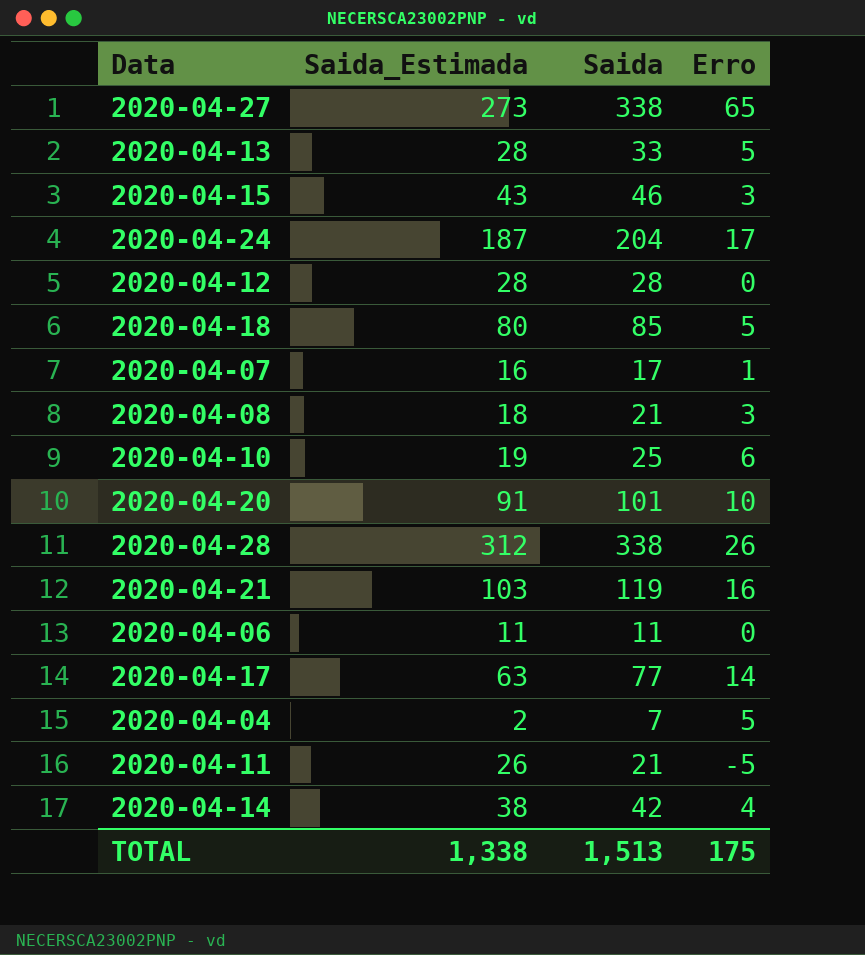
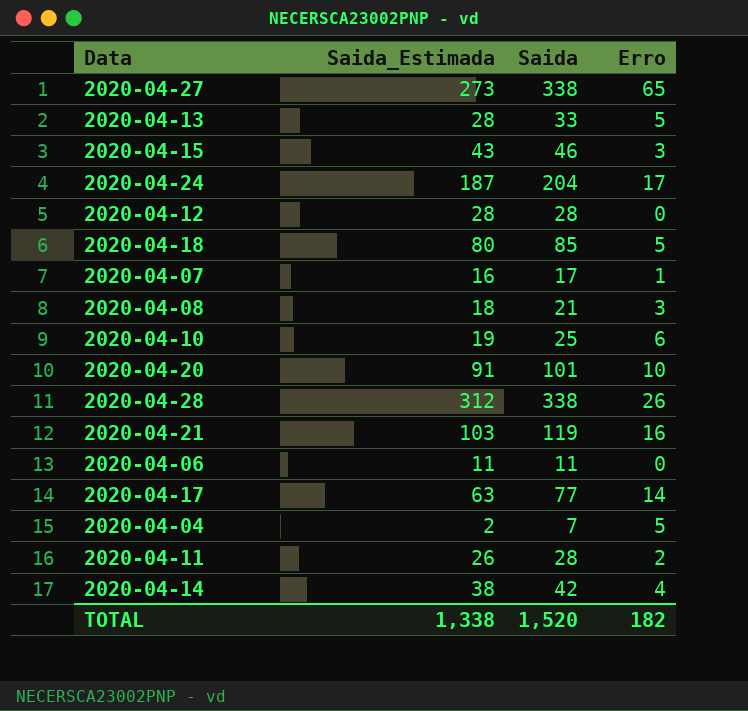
2020-04-11 | Saida: 21 -> 28
2020-04-11 | Erro: -5 -> 2
TOTAL | Saida: 1,513 -> 1,520
TOTAL | Erro: 175 -> 182

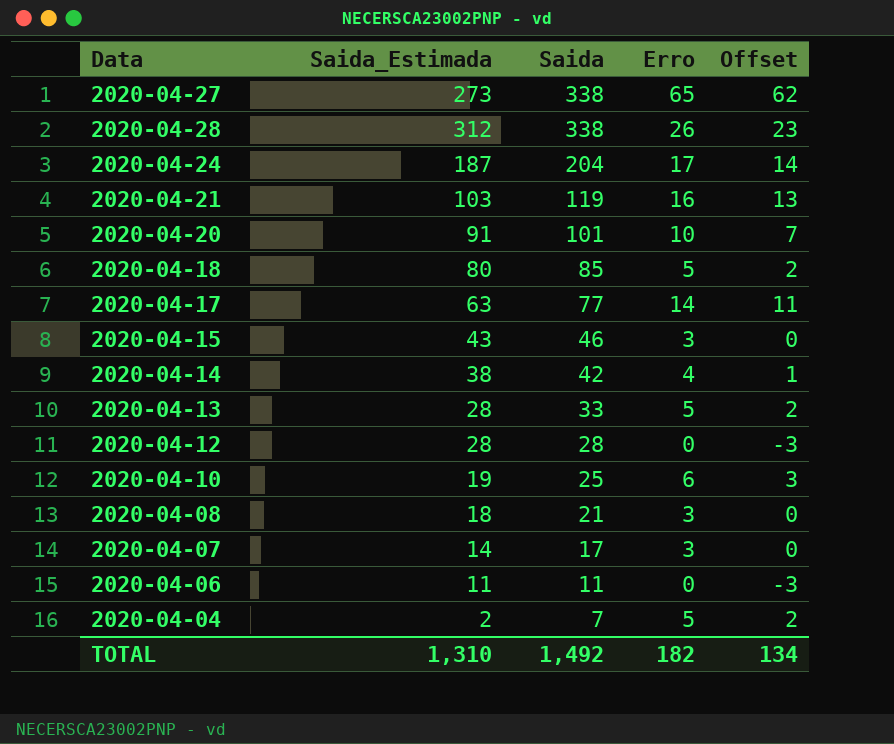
row order: none -> Saida descending
column Offset | formula: none -> [Erro] - 3
row 2020-04-11: 26 | 28 | 2 -> none
2020-04-07 | Saida_Estimada: 16 -> 14
2020-04-07 | Erro: 1 -> 3
TOTAL | Saida_Estimada: 1,338 -> 1,310
TOTAL | Saida: 1,520 -> 1,492

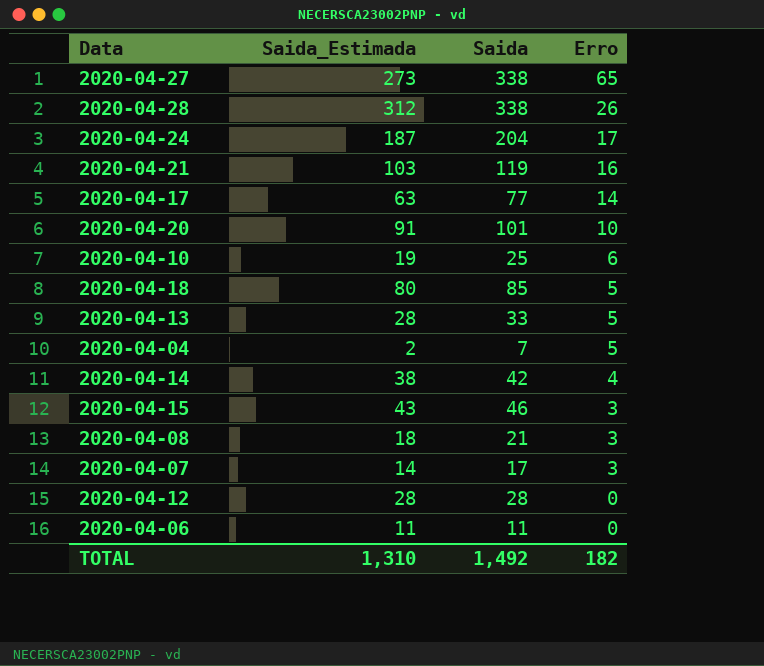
row order: Saida descending -> Erro descending
column Offset | formula: [Erro] - 3 -> none

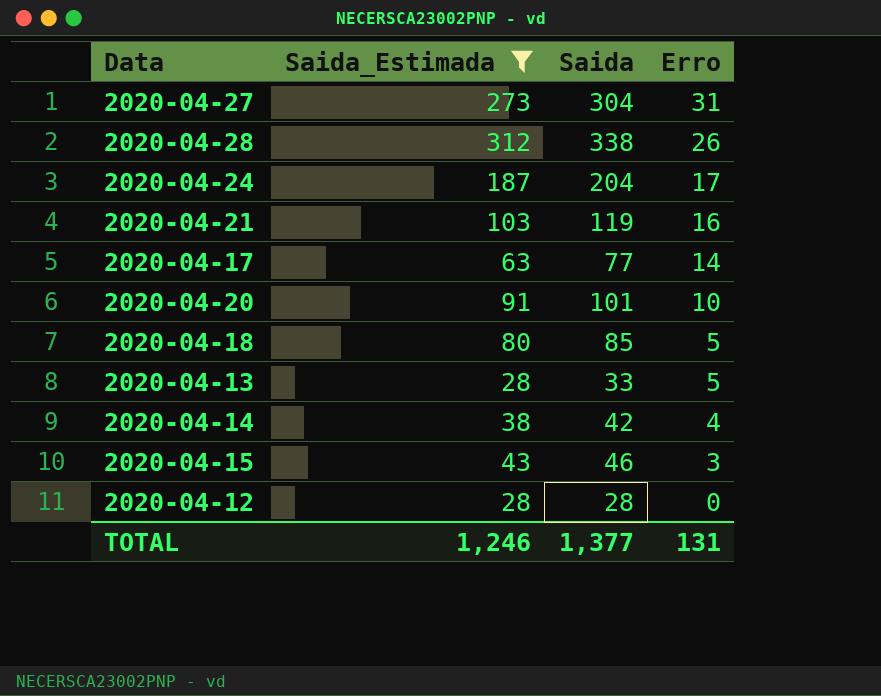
filter: none -> Saida_Estimada >= 28
2020-04-27 | Saida: 338 -> 304
2020-04-27 | Erro: 65 -> 31
TOTAL | Saida_Estimada: 1,310 -> 1,246
TOTAL | Saida: 1,492 -> 1,377
TOTAL | Erro: 182 -> 131

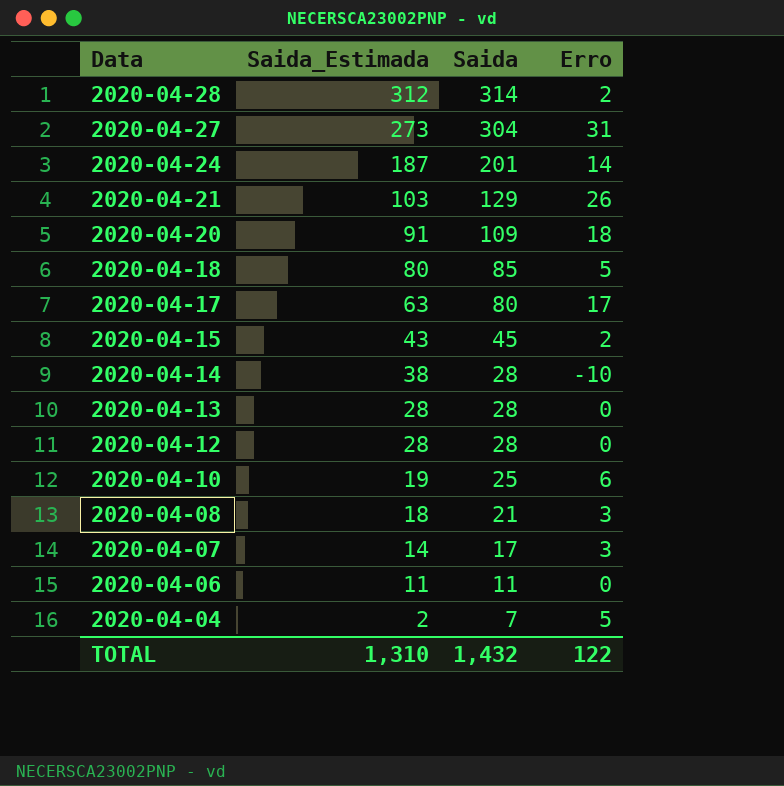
filter: Saida_Estimada >= 28 -> none
row order: Erro descending -> Data descending
2020-04-28 | Saida: 338 -> 314
2020-04-28 | Erro: 26 -> 2
2020-04-24 | Saida: 204 -> 201
2020-04-24 | Erro: 17 -> 14
2020-04-21 | Saida: 119 -> 129
2020-04-21 | Erro: 16 -> 26
2020-04-20 | Saida: 101 -> 109
2020-04-20 | Erro: 10 -> 18
2020-04-17 | Saida: 77 -> 80
2020-04-17 | Erro: 14 -> 17
2020-04-15 | Saida: 46 -> 45
2020-04-15 | Erro: 3 -> 2
2020-04-14 | Saida: 42 -> 28
2020-04-14 | Erro: 4 -> -10
2020-04-13 | Saida: 33 -> 28
2020-04-13 | Erro: 5 -> 0
TOTAL | Saida_Estimada: 1,246 -> 1,310
TOTAL | Saida: 1,377 -> 1,432
TOTAL | Erro: 131 -> 122

